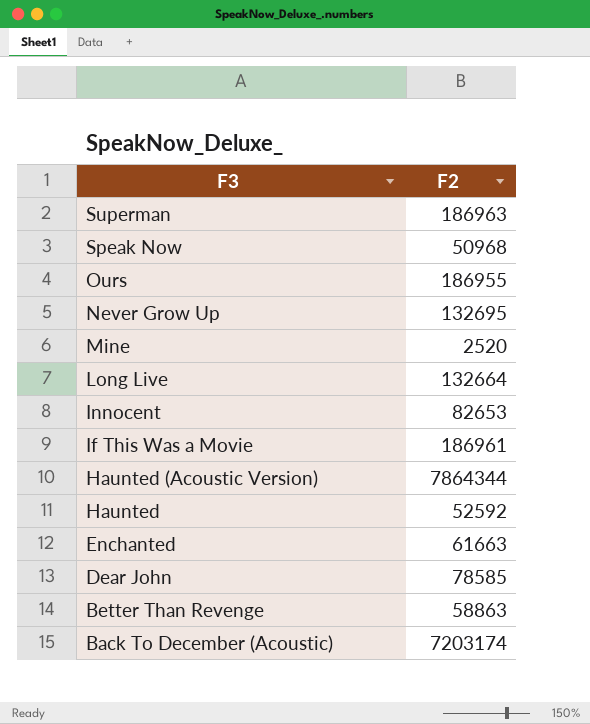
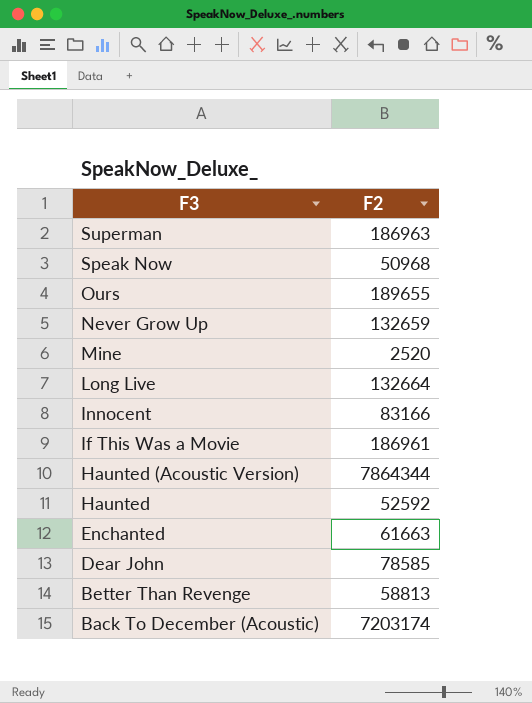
Ours | F2: 186955 -> 189655
Never Grow Up | F2: 132695 -> 132659
Innocent | F2: 82653 -> 83166
Better Than Revenge | F2: 58863 -> 58813

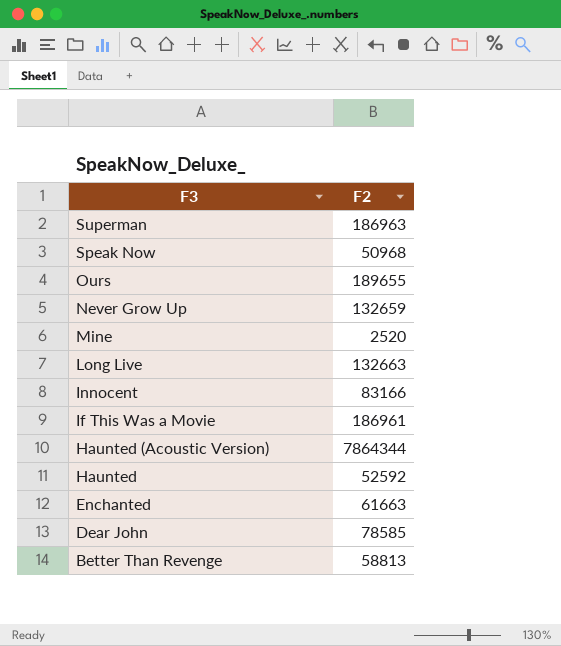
row Back To December (Acoustic): 7203174 -> none
Long Live | F2: 132664 -> 132663

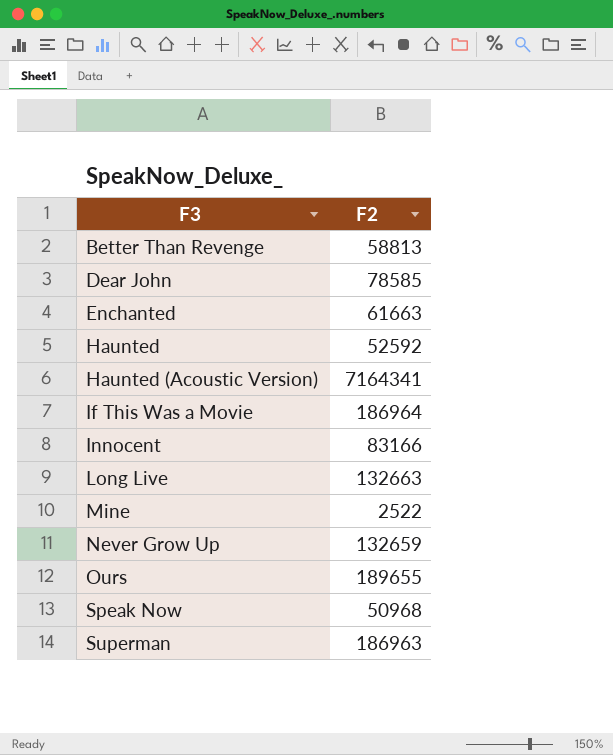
row order: F3 descending -> F3 ascending
Haunted (Acoustic Version) | F2: 7864344 -> 7164341
If This Was a Movie | F2: 186961 -> 186964
Mine | F2: 2520 -> 2522

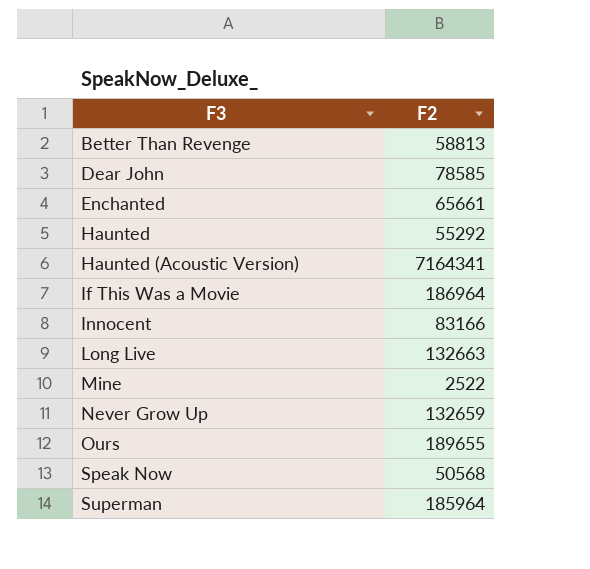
Enchanted | F2: 61663 -> 65661
Haunted | F2: 52592 -> 55292
Speak Now | F2: 50968 -> 50568
Superman | F2: 186963 -> 185964

